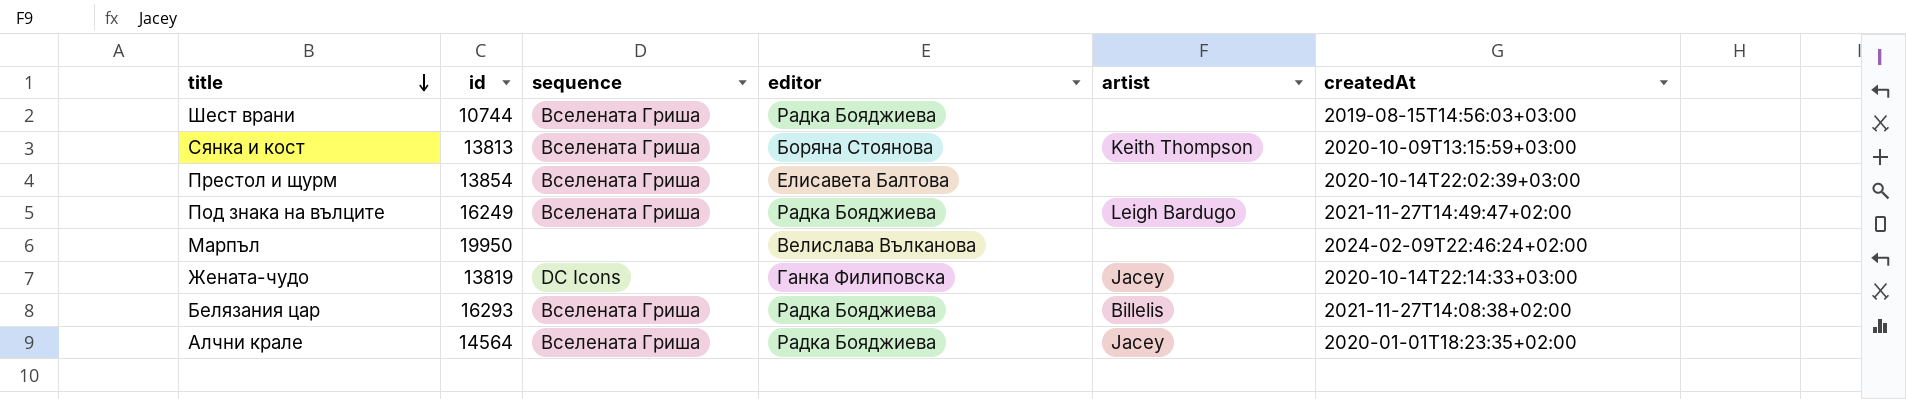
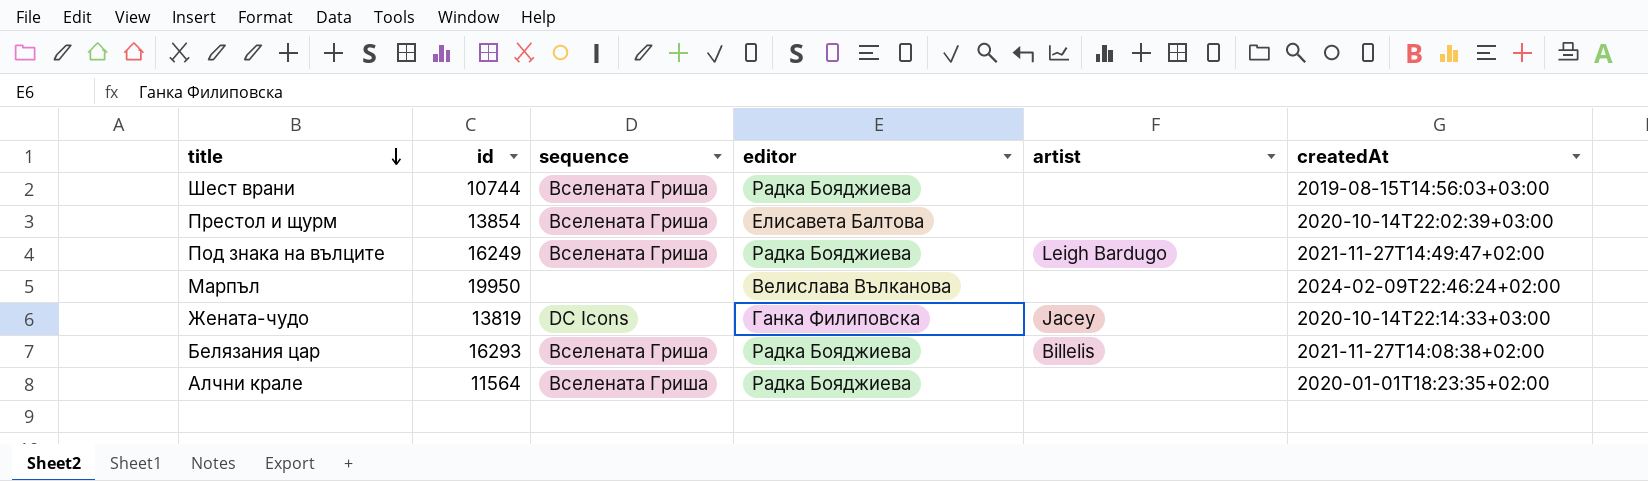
row Сянка и кост: 13813 | Вселената Гриша | Боряна Стоянова | Keith Thompson | 2020-10-09T13:15:59+03:00 -> none
Алчни крале | id: 14564 -> 11564
Алчни крале | artist: Jacey -> none

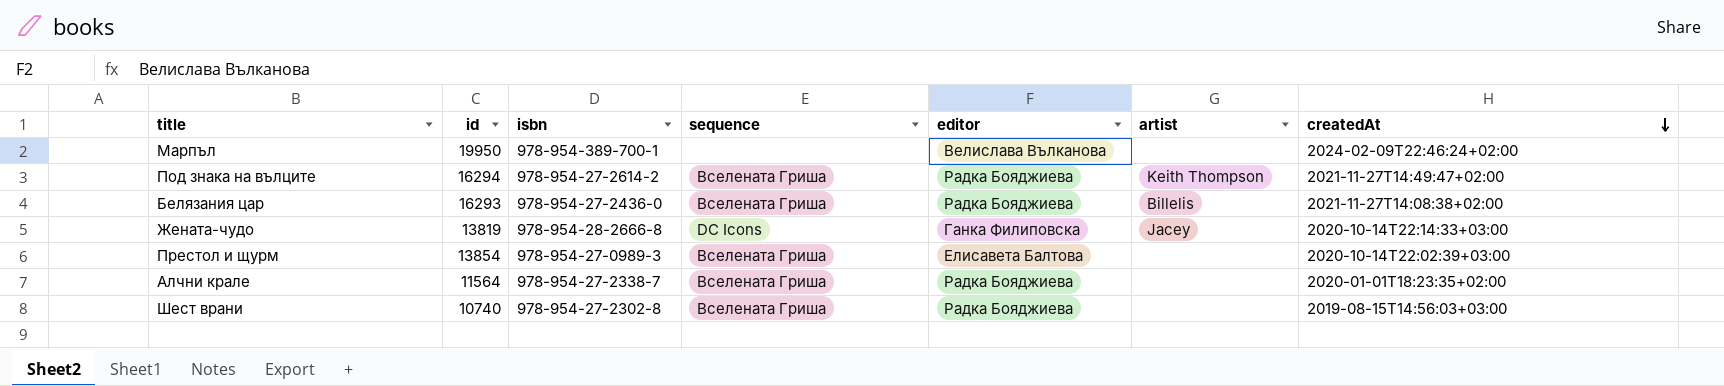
row order: title descending -> createdAt descending
column isbn | position: none -> 3
Под знака на вълците | id: 16249 -> 16294
Под знака на вълците | artist: Leigh Bardugo -> Keith Thompson
Шест врани | id: 10744 -> 10740

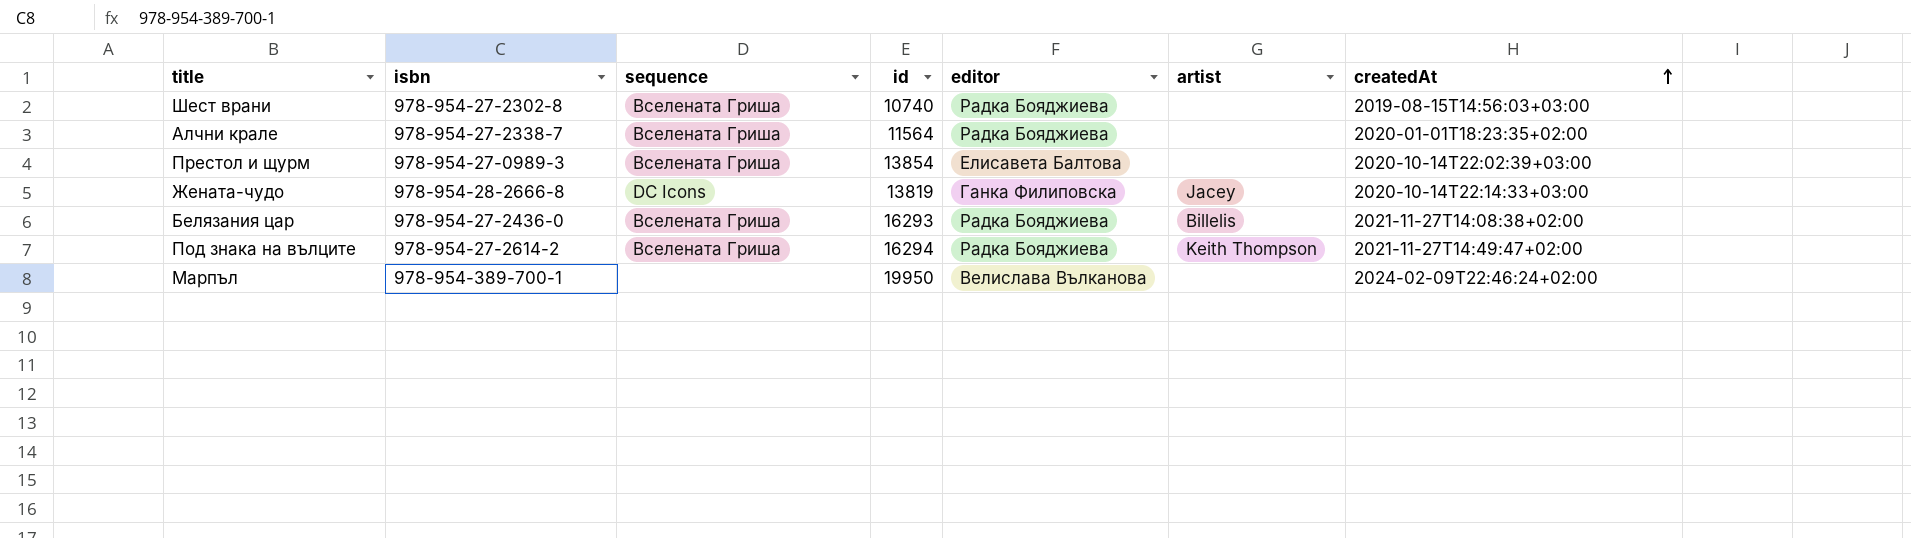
row order: createdAt descending -> createdAt ascending
column id | position: 2 -> 4

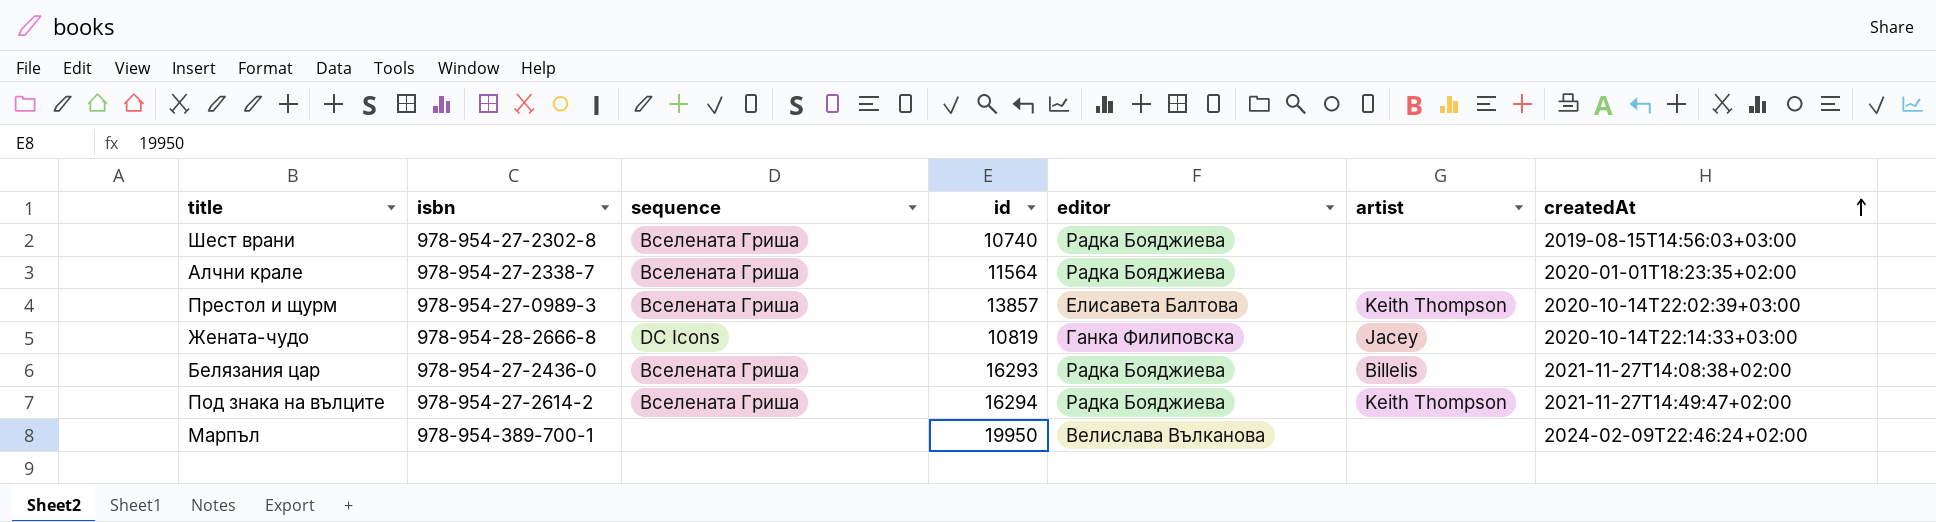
Престол и щурм | id: 13854 -> 13857
Престол и щурм | artist: none -> Keith Thompson
Жената-чудо | id: 13819 -> 10819

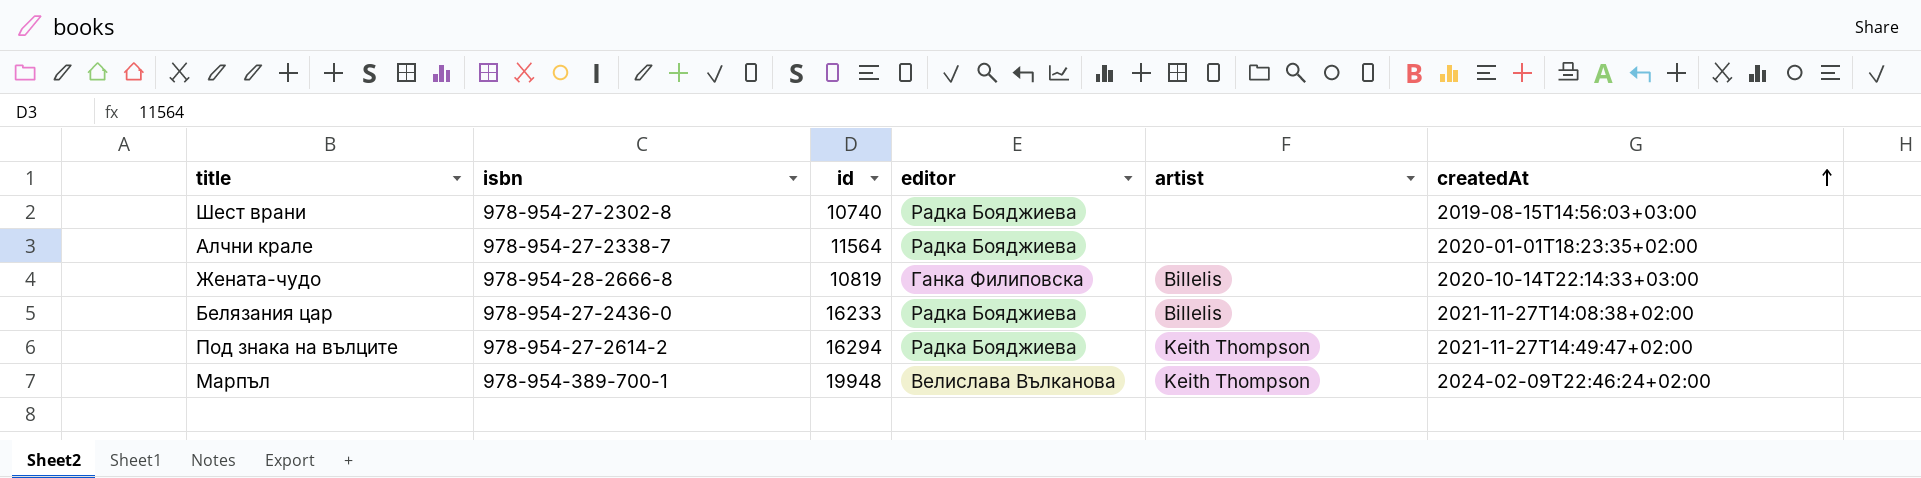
column sequence | position: 3 -> none
row Престол и щурм: 978-954-27-0989-3 | Вселената Гриша | 13857 | Елисавета Балтова | Keith Thompson | 2020-10-14T22:02:39+03:00 -> none
Жената-чудо | artist: Jacey -> Billelis
Белязания цар | id: 16293 -> 16233
Марпъл | id: 19950 -> 19948
Марпъл | artist: none -> Keith Thompson

